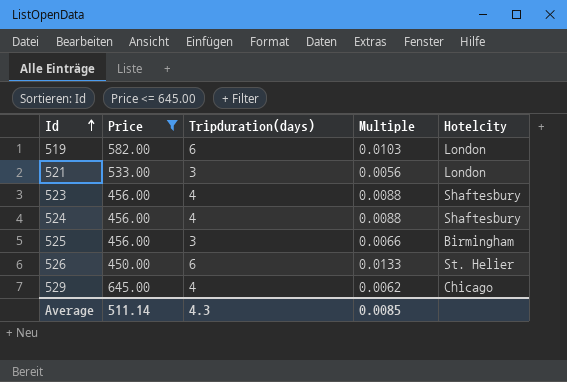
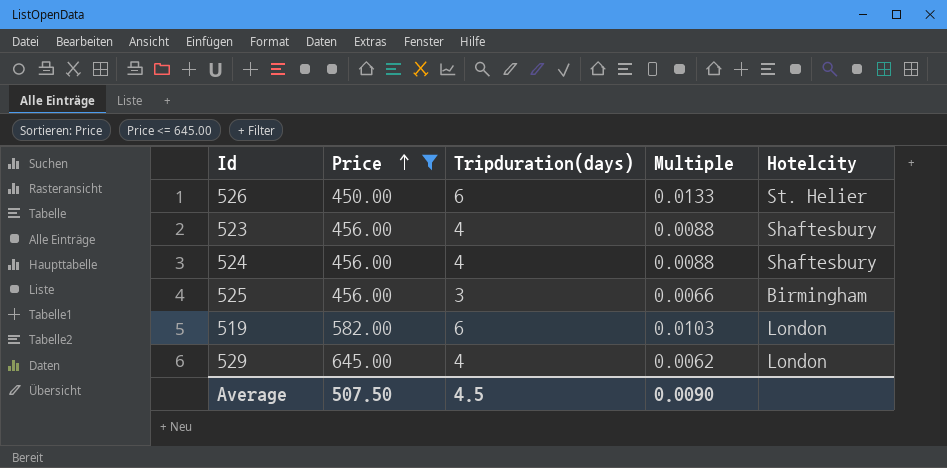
row order: Id ascending -> Price ascending
row 521: 533.00 | 3 | 0.0056 | London -> none
529 | Hotelcity: Chicago -> London
Average | Price: 511.14 -> 507.50
Average | Tripduration(days): 4.3 -> 4.5
Average | Multiple: 0.0085 -> 0.0090

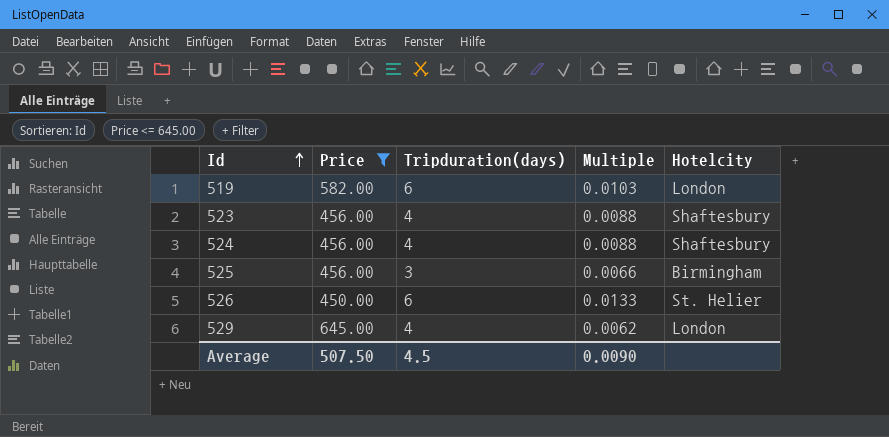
row order: Price ascending -> Id ascending

